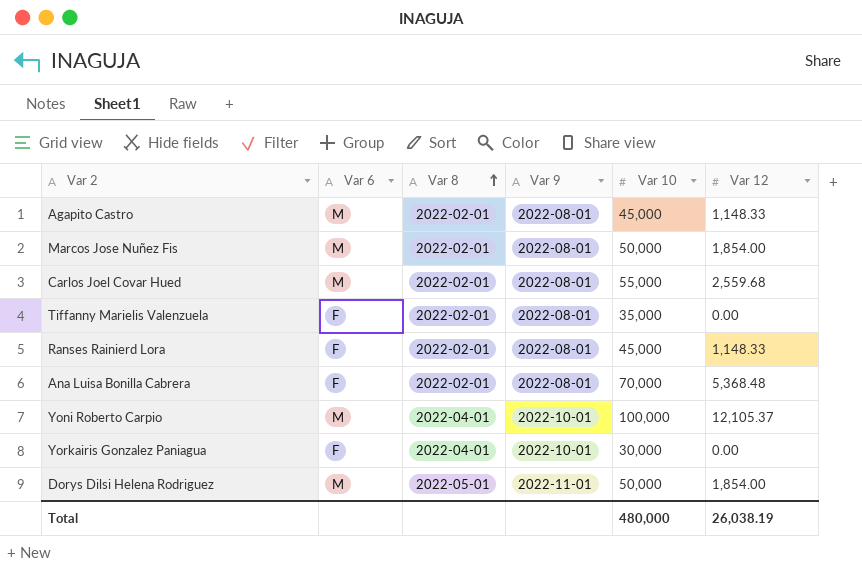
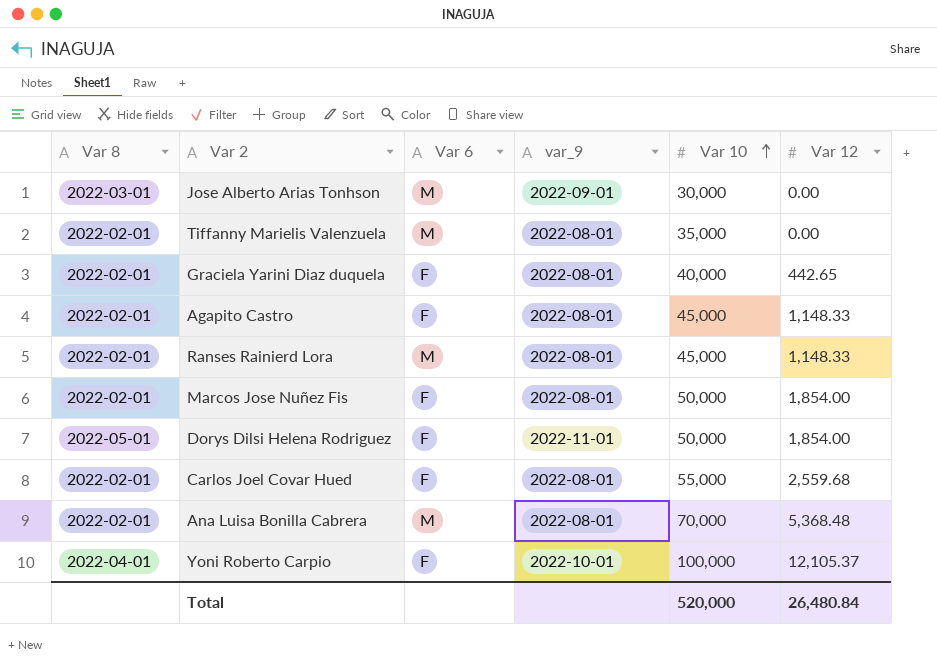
row order: Var 8 ascending -> Var 10 ascending
column Var 8 | position: 3 -> 1
column name: Var 9 -> var_9
row Yorkairis Gonzalez Paniagua: F | 2022-04-01 | 2022-10-01 | 30,000 | 0.00 -> none
row Jose Alberto Arias Tonhson: none -> 2022-03-01 | M | 2022-09-01 | 30,000 | 0.00
Tiffanny Marielis Valenzuela | Var 6: F -> M
row Graciela Yarini Diaz duquela: none -> 2022-02-01 | F | 2022-08-01 | 40,000 | 442.65
Agapito Castro | Var 6: M -> F
Ranses Rainierd Lora | Var 6: F -> M
Marcos Jose Nuñez Fis | Var 6: M -> F
Dorys Dilsi Helena Rodriguez | Var 6: M -> F
Carlos Joel Covar Hued | Var 6: M -> F
Ana Luisa Bonilla Cabrera | Var 6: F -> M
Yoni Roberto Carpio | Var 6: M -> F
Total | Var 10: 480,000 -> 520,000
Total | Var 12: 26,038.19 -> 26,480.84

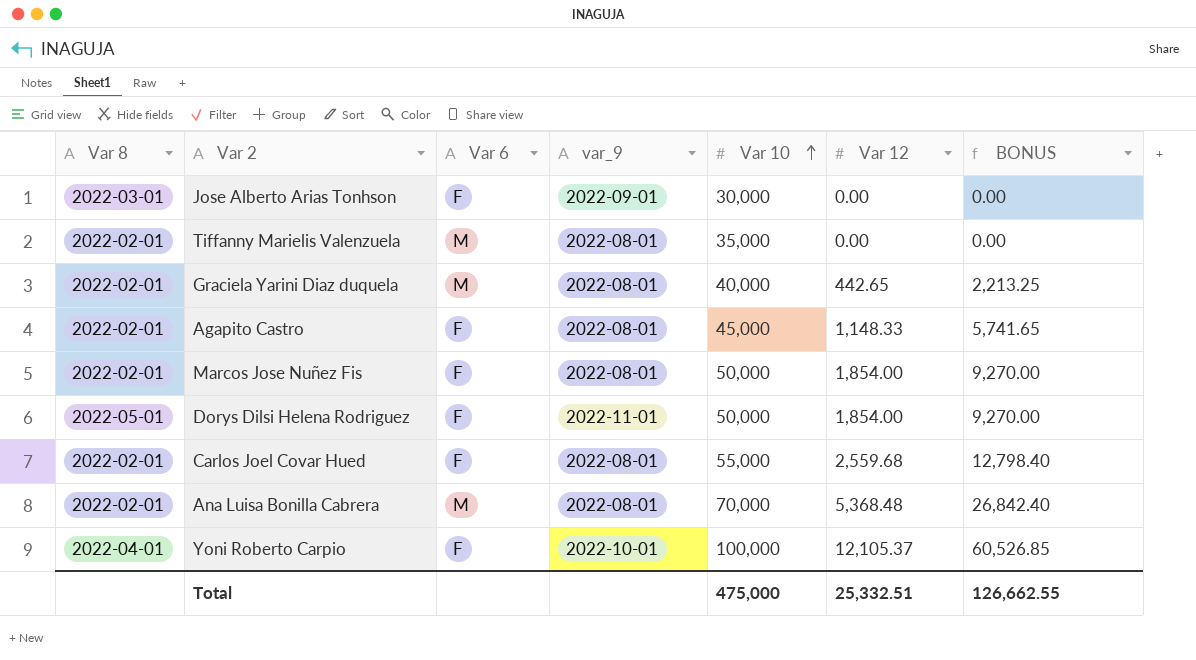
column BONUS | formula: none -> [Var 12] * 5
row Ranses Rainierd Lora: 2022-02-01 | M | 2022-08-01 | 45,000 | 1,148.33 -> none
Jose Alberto Arias Tonhson | Var 6: M -> F
Graciela Yarini Diaz duquela | Var 6: F -> M
Total | Var 10: 520,000 -> 475,000
Total | Var 12: 26,480.84 -> 25,332.51

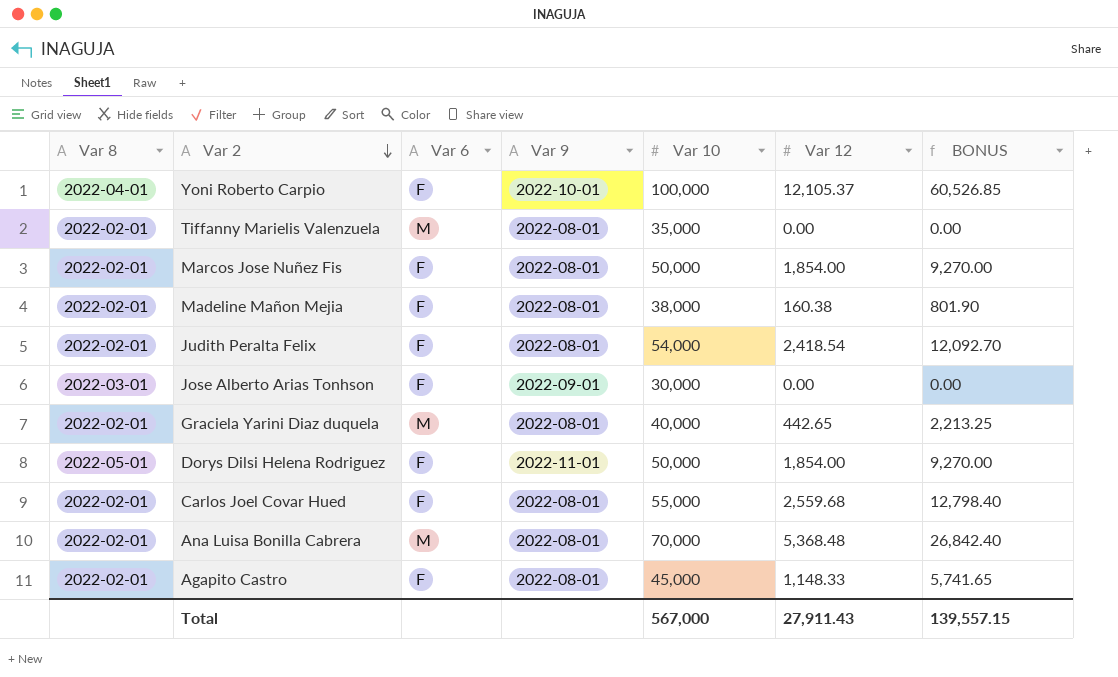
row order: Var 10 ascending -> Var 2 descending
column name: var_9 -> Var 9
row Madeline Mañon Mejia: none -> 2022-02-01 | F | 2022-08-01 | 38,000 | 160.38 | 801.90
row Judith Peralta Felix: none -> 2022-02-01 | F | 2022-08-01 | 54,000 | 2,418.54 | 12,092.70
Total | Var 10: 475,000 -> 567,000
Total | Var 12: 25,332.51 -> 27,911.43
Total | BONUS: 126,662.55 -> 139,557.15

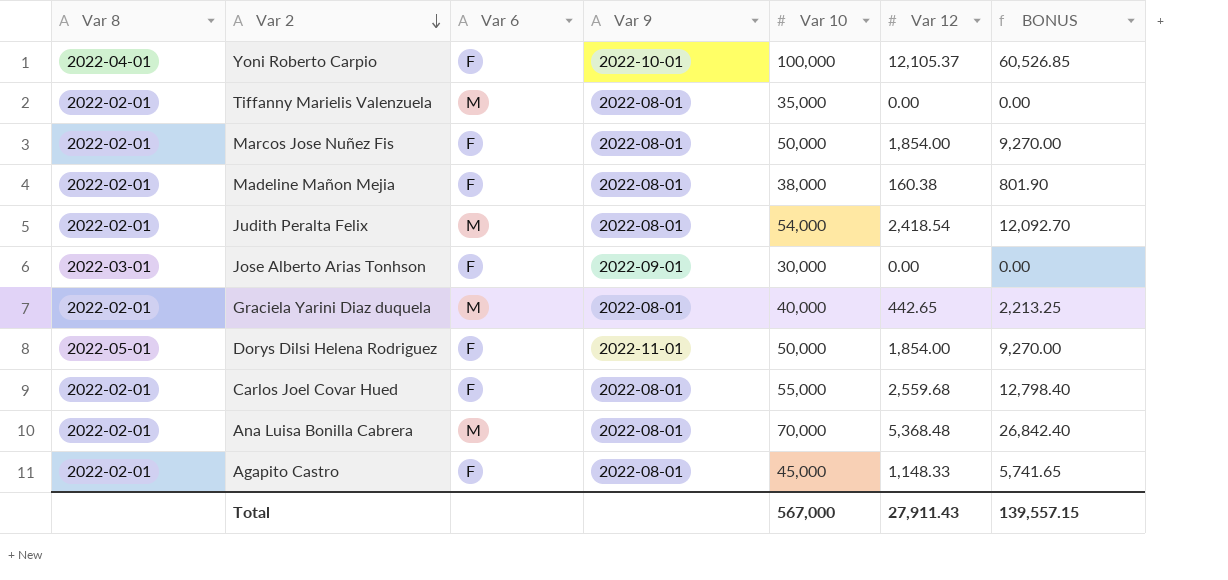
Judith Peralta Felix | Var 6: F -> M

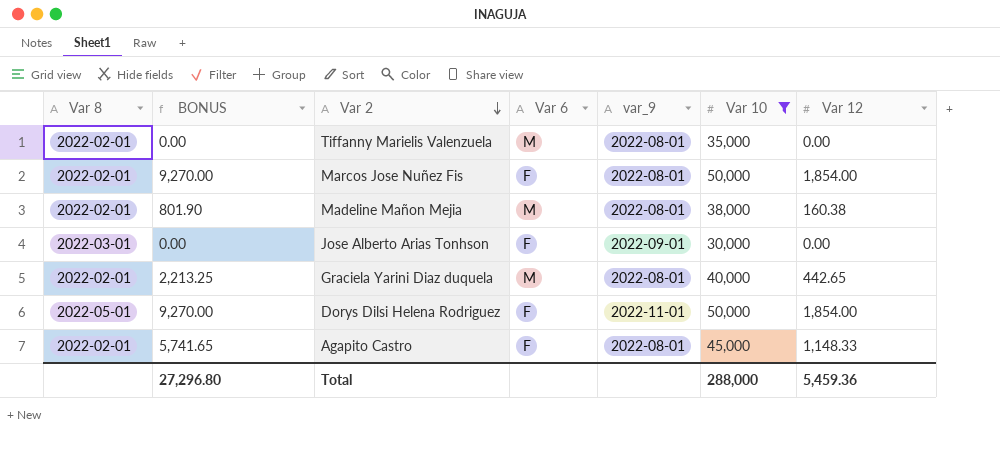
filter: none -> Var 10 <= 50,000
column BONUS | position: 7 -> 2
column name: Var 9 -> var_9
Madeline Mañon Mejia | Var 6: F -> M
Total | BONUS: 139,557.15 -> 27,296.80
Total | Var 10: 567,000 -> 288,000
Total | Var 12: 27,911.43 -> 5,459.36

